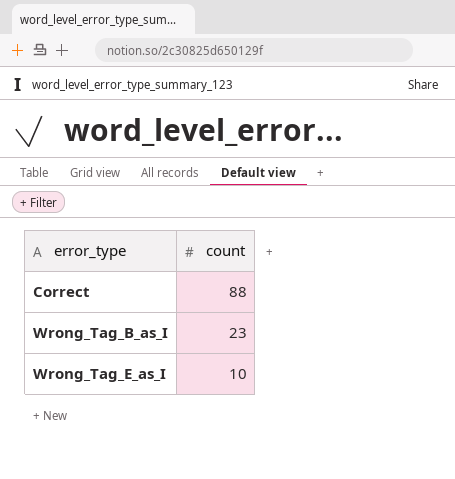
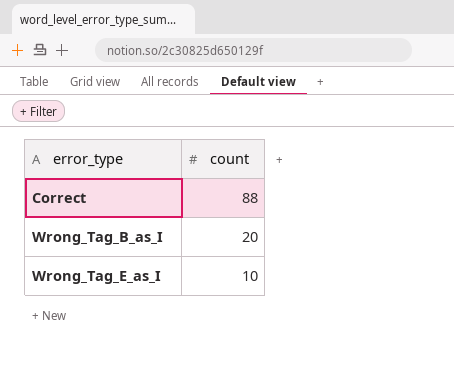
Wrong_Tag_B_as_I | count: 23 -> 20

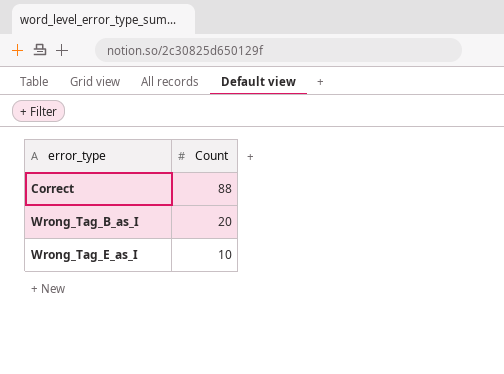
column name: count -> Count

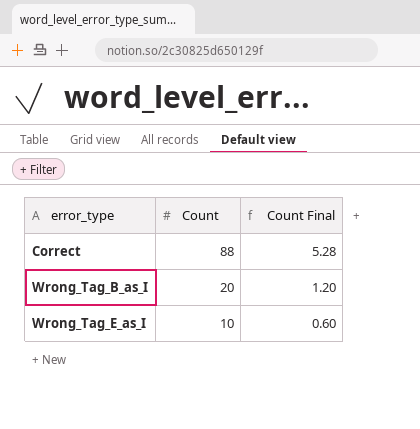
column Count Final | formula: none -> [Count] * 0.06

